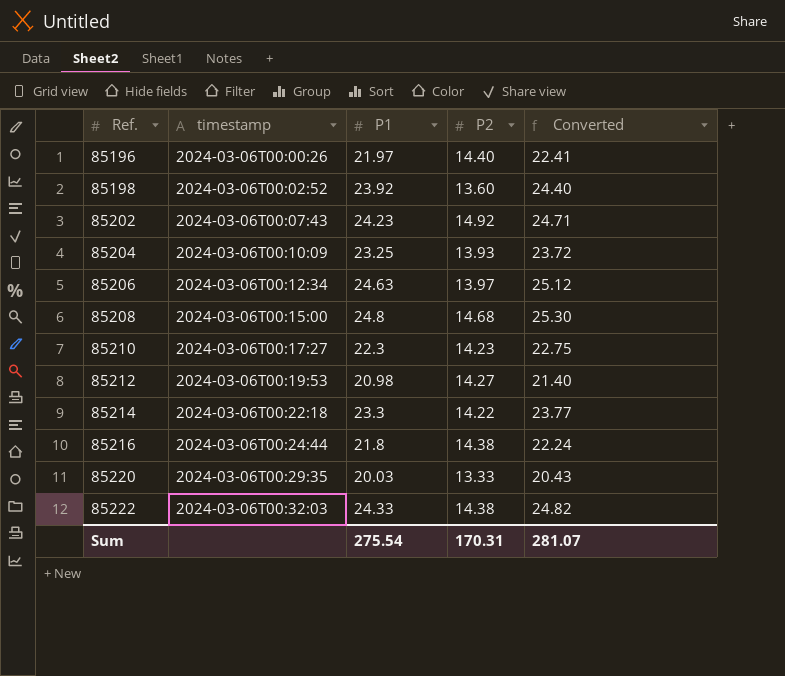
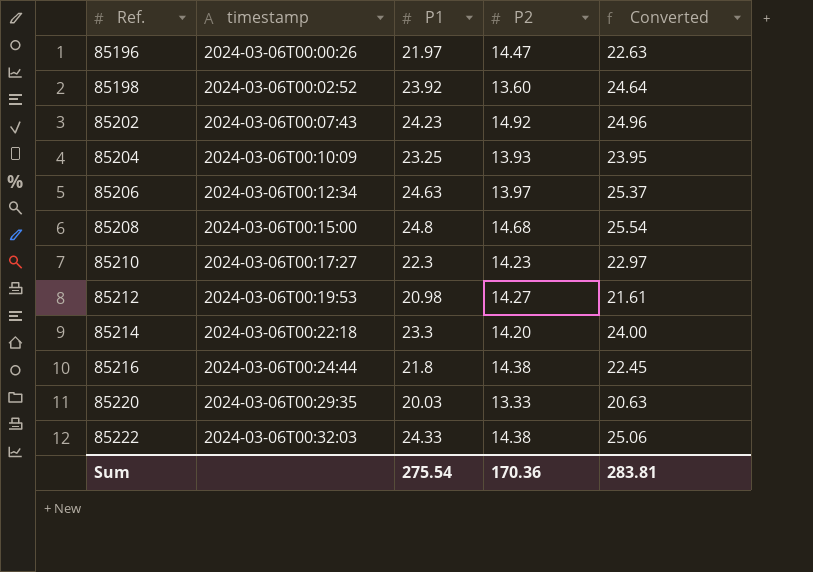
column Converted | formula: [P1] * 1.02 -> [P1] * 1.03
85196 | P2: 14.40 -> 14.47
85214 | P2: 14.22 -> 14.20
Sum | P2: 170.31 -> 170.36
Sum | Converted: 281.07 -> 283.81

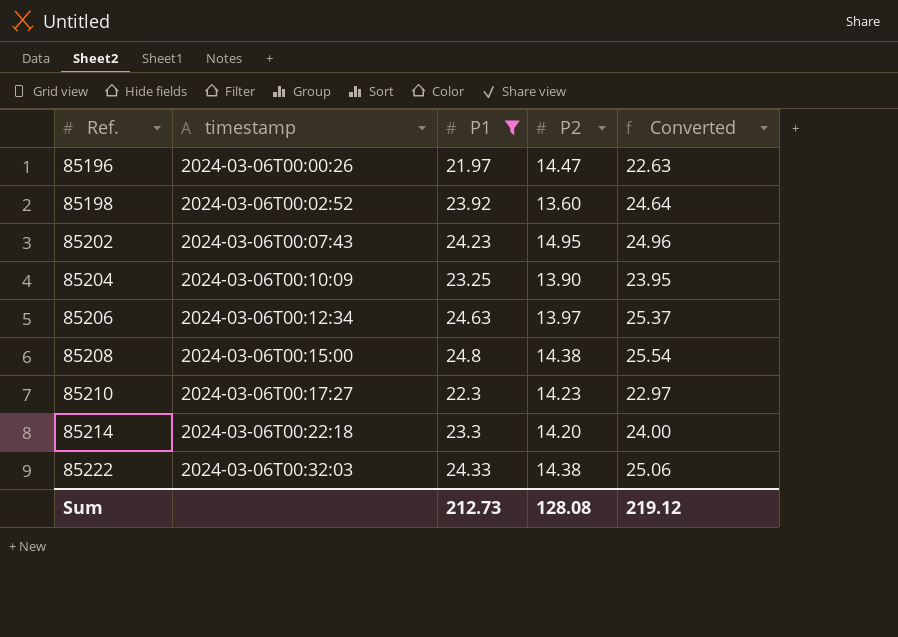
filter: none -> P1 >= 21.97
85202 | P2: 14.92 -> 14.95
85204 | P2: 13.93 -> 13.90
85208 | P2: 14.68 -> 14.38
Sum | P1: 275.54 -> 212.73
Sum | P2: 170.36 -> 128.08
Sum | Converted: 283.81 -> 219.12

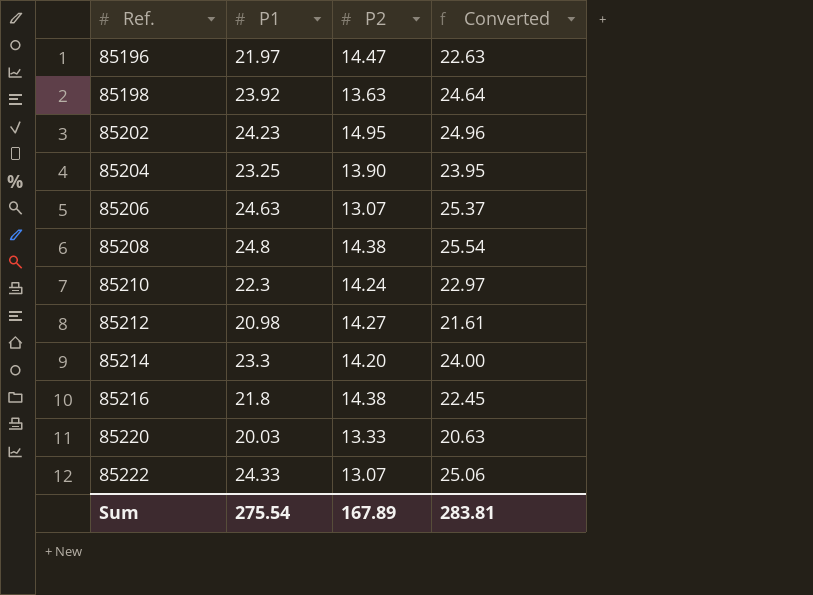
filter: P1 >= 21.97 -> none
column timestamp | position: 2 -> none
85198 | P2: 13.60 -> 13.63
85206 | P2: 13.97 -> 13.07
85210 | P2: 14.23 -> 14.24
85222 | P2: 14.38 -> 13.07
Sum | P1: 212.73 -> 275.54
Sum | P2: 128.08 -> 167.89
Sum | Converted: 219.12 -> 283.81

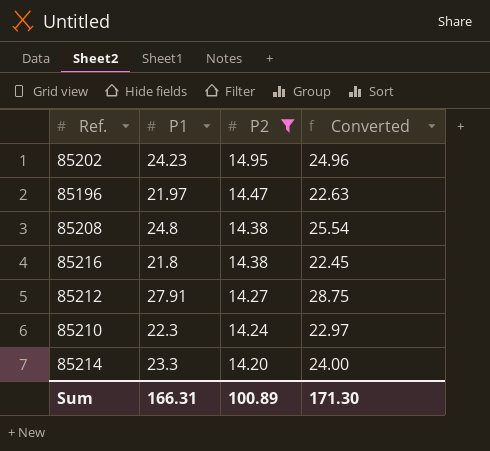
filter: none -> P2 >= 14.20
row order: Ref. ascending -> P2 descending
85212 | P1: 20.98 -> 27.91
85212 | Converted: 21.61 -> 28.75
Sum | P1: 275.54 -> 166.31
Sum | P2: 167.89 -> 100.89
Sum | Converted: 283.81 -> 171.30

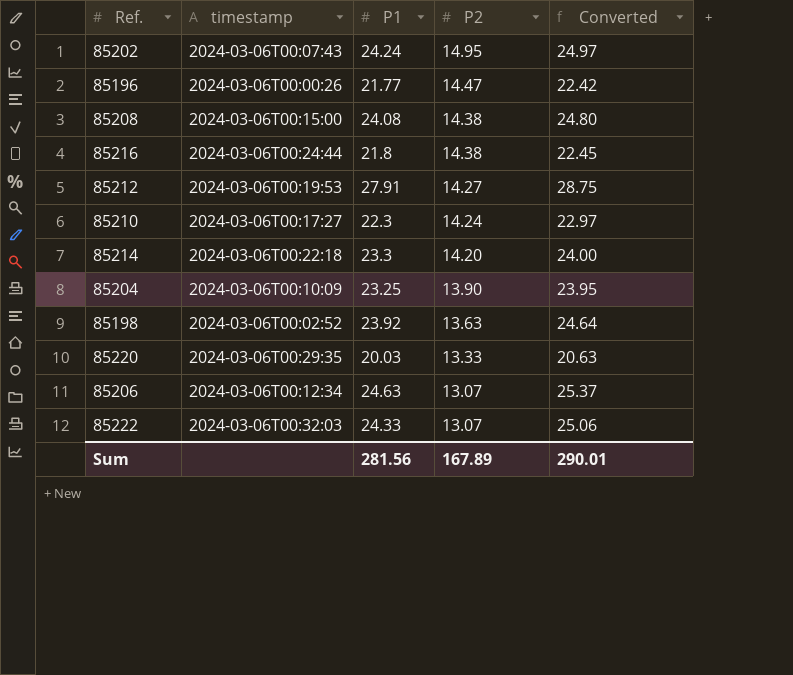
filter: P2 >= 14.20 -> none
column timestamp | position: none -> 2
85202 | P1: 24.23 -> 24.24
85202 | Converted: 24.96 -> 24.97
85196 | P1: 21.97 -> 21.77
85196 | Converted: 22.63 -> 22.42
85208 | P1: 24.8 -> 24.08
85208 | Converted: 25.54 -> 24.80
Sum | P1: 166.31 -> 281.56
Sum | P2: 100.89 -> 167.89
Sum | Converted: 171.30 -> 290.01

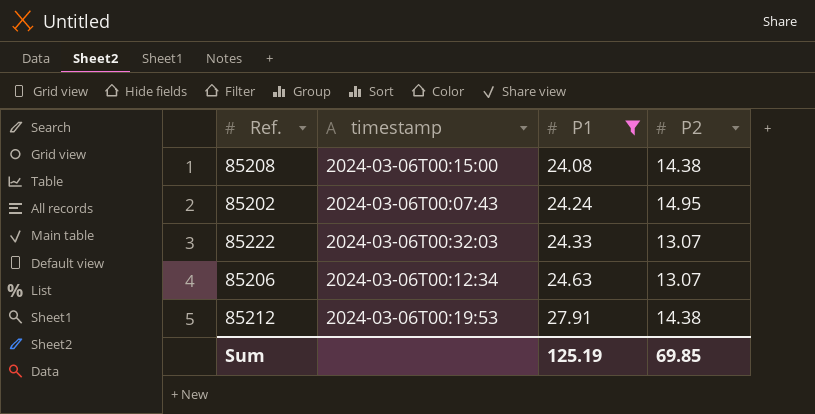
filter: none -> P1 >= 24.08
row order: P2 descending -> P1 ascending
column Converted | formula: [P1] * 1.03 -> none
85212 | P2: 14.27 -> 14.38
Sum | P1: 281.56 -> 125.19
Sum | P2: 167.89 -> 69.85

